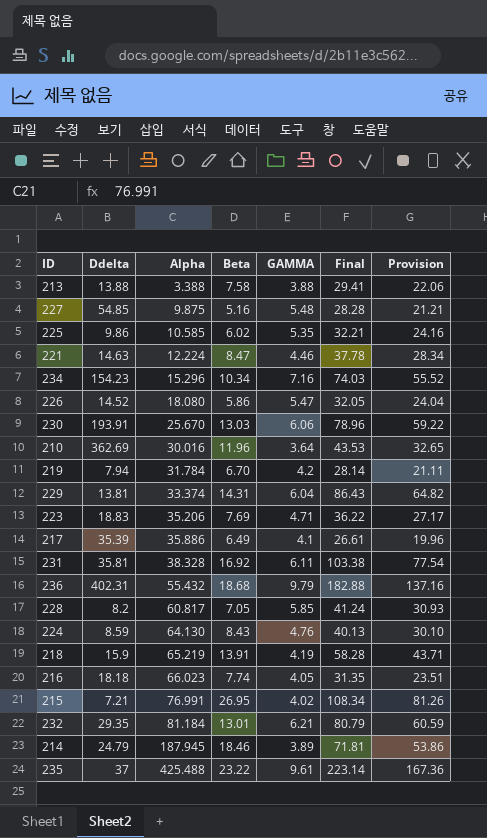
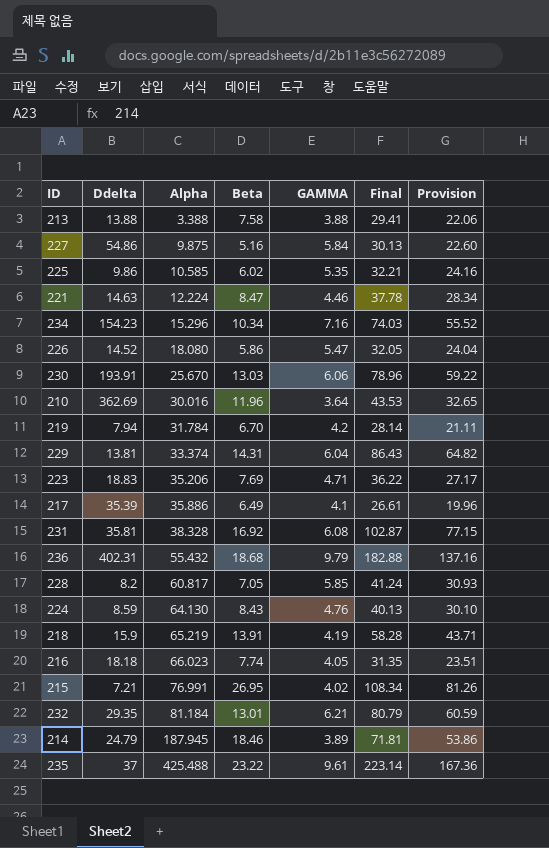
227 | Ddelta: 54.85 -> 54.86
227 | GAMMA: 5.48 -> 5.84
227 | Final: 28.28 -> 30.13
227 | Provision: 21.21 -> 22.60
231 | GAMMA: 6.11 -> 6.08
231 | Final: 103.38 -> 102.87
231 | Provision: 77.54 -> 77.15

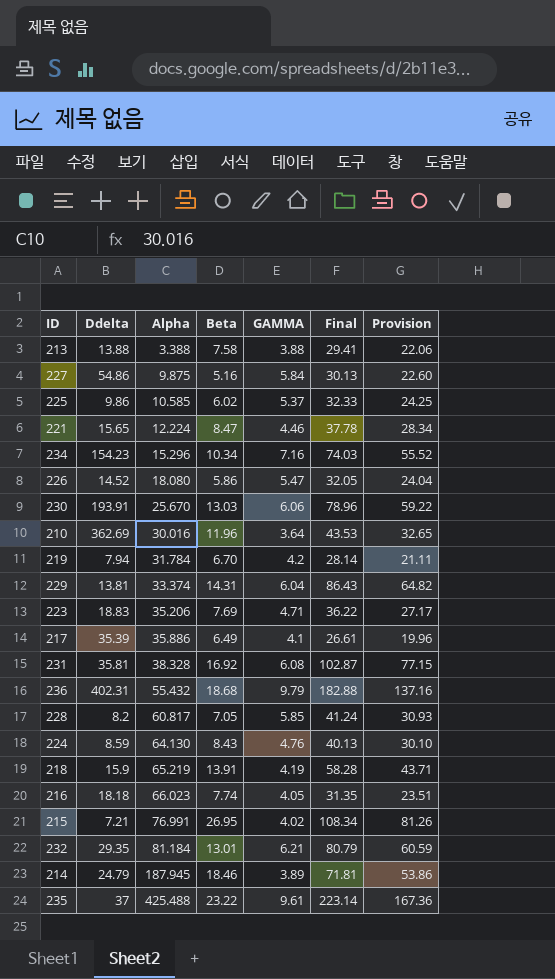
225 | GAMMA: 5.35 -> 5.37
225 | Final: 32.21 -> 32.33
225 | Provision: 24.16 -> 24.25
221 | Ddelta: 14.63 -> 15.65

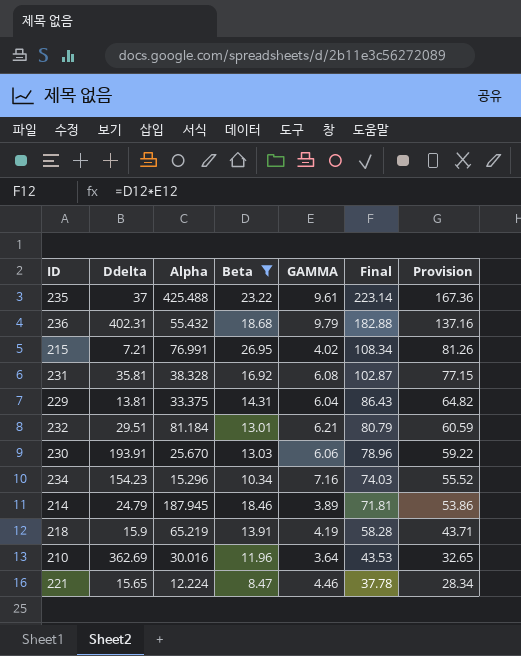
filter: none -> Beta >= 8.47
row order: Alpha ascending -> Final descending
229 | Alpha: 33.374 -> 33.375
232 | Ddelta: 29.35 -> 29.51

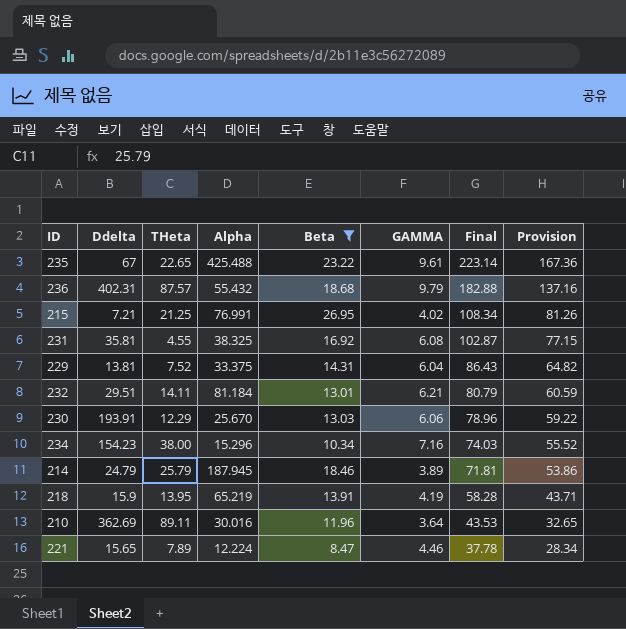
column THeta | position: none -> 3
235 | Ddelta: 37 -> 67
231 | Alpha: 38.328 -> 38.325

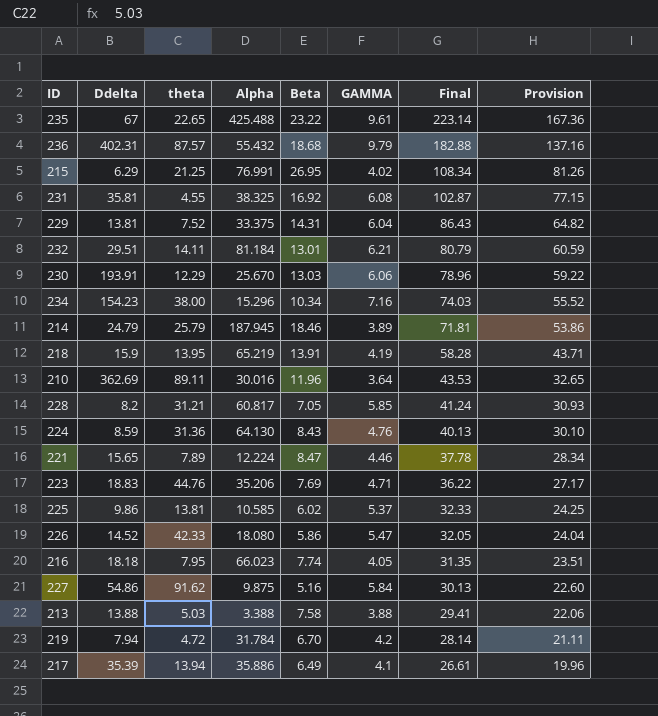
filter: Beta >= 8.47 -> none
column name: THeta -> theta
215 | Ddelta: 7.21 -> 6.29

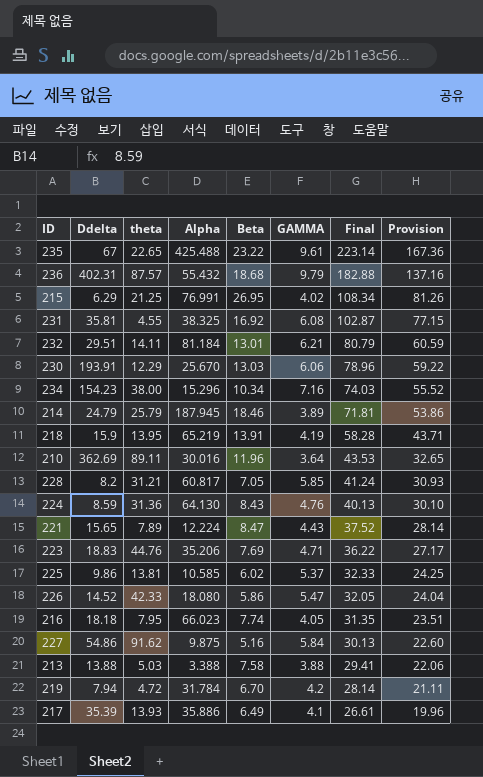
row 229: 13.81 | 7.52 | 33.375 | 14.31 | 6.04 | 86.43 | 64.82 -> none
221 | GAMMA: 4.46 -> 4.43
221 | Final: 37.78 -> 37.52
221 | Provision: 28.34 -> 28.14
217 | theta: 13.94 -> 13.93

